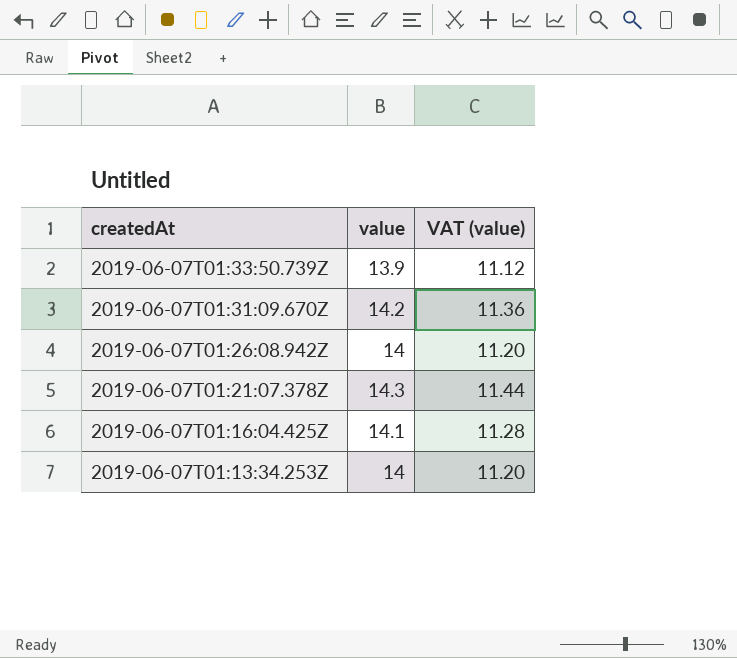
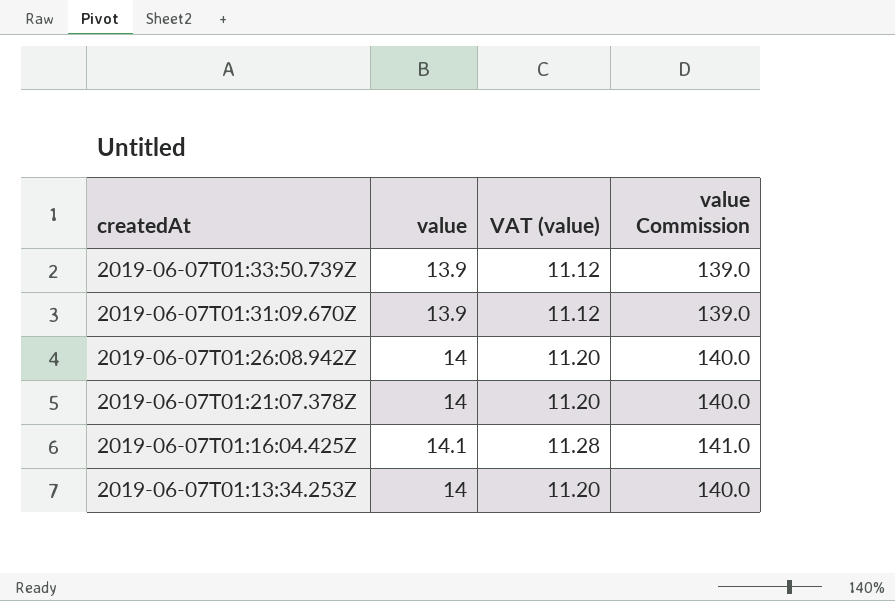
column value Commission | formula: none -> [value] * 10
2019-06-07T01:31:09.670Z | value: 14.2 -> 13.9
2019-06-07T01:31:09.670Z | VAT (value): 11.36 -> 11.12
2019-06-07T01:21:07.378Z | value: 14.3 -> 14
2019-06-07T01:21:07.378Z | VAT (value): 11.44 -> 11.20

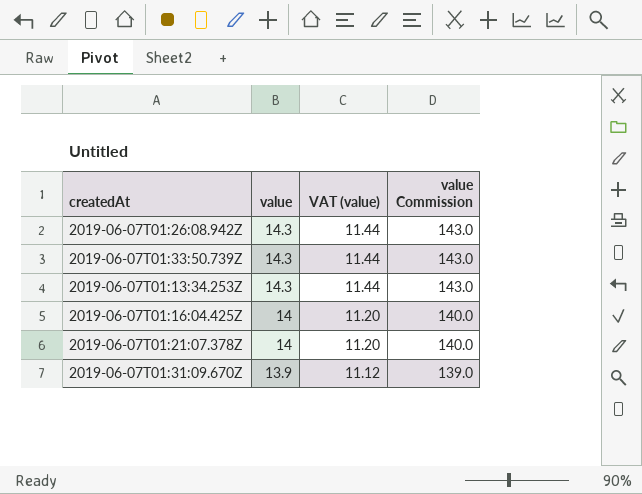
row order: createdAt descending -> value descending
2019-06-07T01:26:08.942Z | value: 14 -> 14.3
2019-06-07T01:26:08.942Z | VAT (value): 11.20 -> 11.44
2019-06-07T01:26:08.942Z | value Commission: 140.0 -> 143.0
2019-06-07T01:33:50.739Z | value: 13.9 -> 14.3
2019-06-07T01:33:50.739Z | VAT (value): 11.12 -> 11.44
2019-06-07T01:33:50.739Z | value Commission: 139.0 -> 143.0
2019-06-07T01:13:34.253Z | value: 14 -> 14.3
2019-06-07T01:13:34.253Z | VAT (value): 11.20 -> 11.44
2019-06-07T01:13:34.253Z | value Commission: 140.0 -> 143.0
2019-06-07T01:16:04.425Z | value: 14.1 -> 14
2019-06-07T01:16:04.425Z | VAT (value): 11.28 -> 11.20
2019-06-07T01:16:04.425Z | value Commission: 141.0 -> 140.0

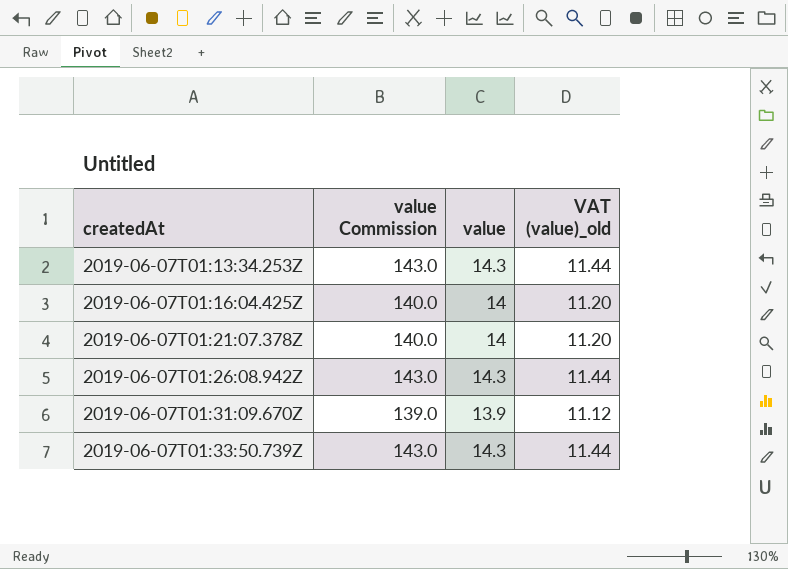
row order: value descending -> createdAt ascending
column value Commission | position: 4 -> 2
column name: VAT (value) -> VAT (value)_old

